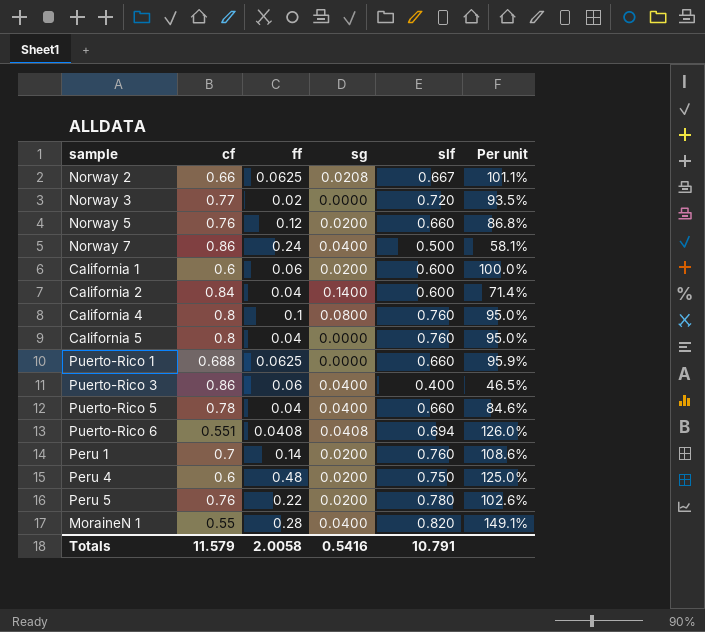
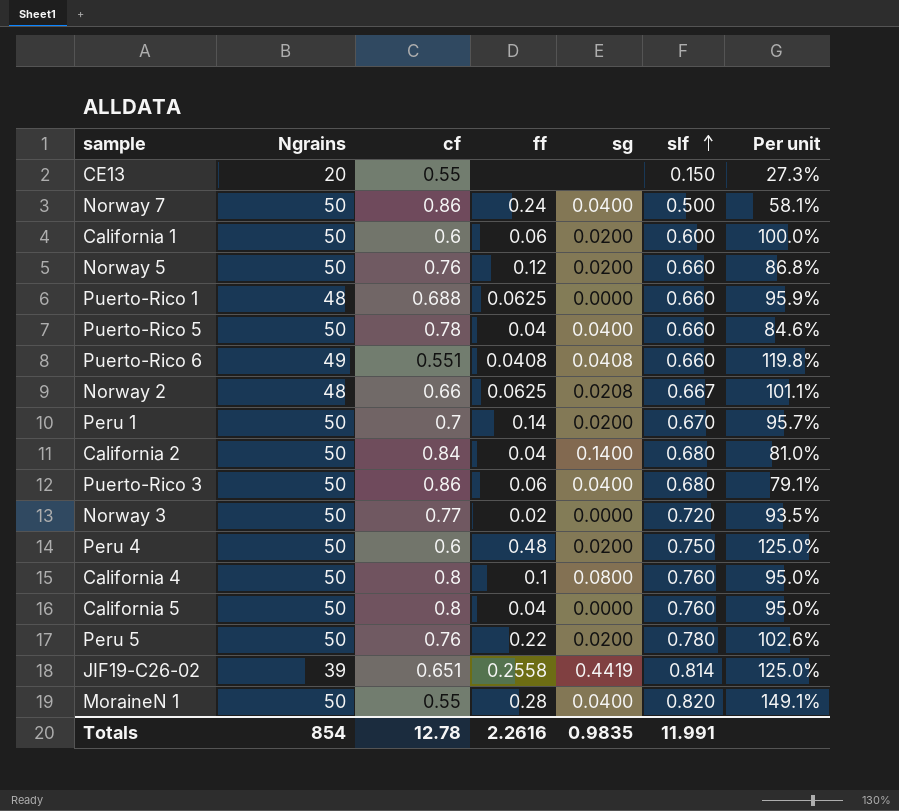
row order: none -> slf ascending
column Ngrains | position: none -> 2
row CE13: none -> 20 | 0.55 | none | none | 0.150 | 27.3%
Puerto-Rico 6 | slf: 0.694 -> 0.660
Puerto-Rico 6 | Per unit: 126.0% -> 119.8%
Peru 1 | slf: 0.760 -> 0.670
Peru 1 | Per unit: 108.6% -> 95.7%
California 2 | slf: 0.600 -> 0.680
California 2 | Per unit: 71.4% -> 81.0%
Puerto-Rico 3 | slf: 0.400 -> 0.680
Puerto-Rico 3 | Per unit: 46.5% -> 79.1%
row JIF19-C26-02: none -> 39 | 0.651 | 0.2558 | 0.4419 | 0.814 | 125.0%
Totals | cf: 11.579 -> 12.78
Totals | ff: 2.0058 -> 2.2616
Totals | sg: 0.5416 -> 0.9835
Totals | slf: 10.791 -> 11.991

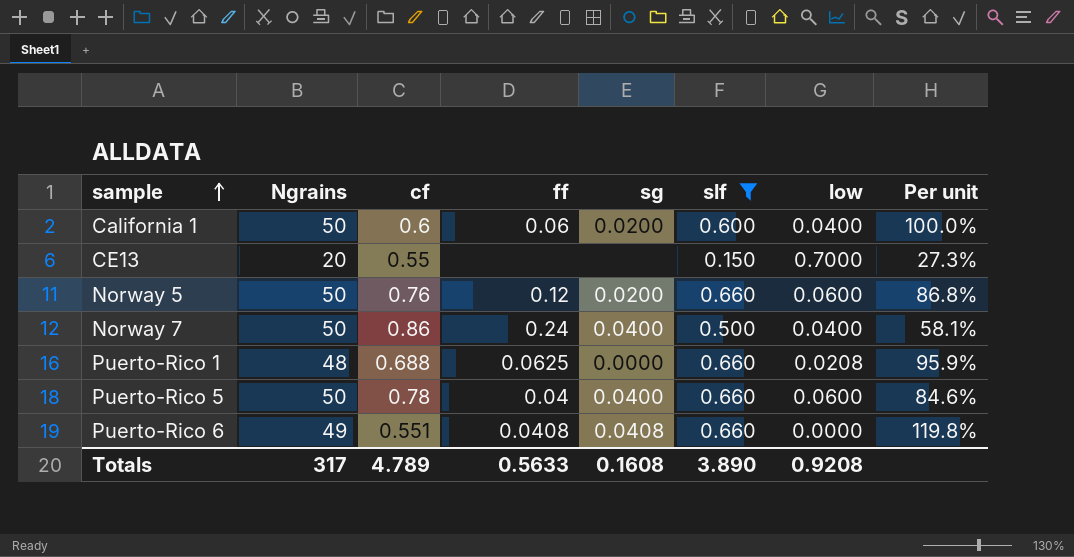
filter: none -> slf <= 0.660
row order: slf ascending -> sample ascending
column low | position: none -> 7
Totals | Ngrains: 854 -> 317
Totals | cf: 12.78 -> 4.789
Totals | ff: 2.2616 -> 0.5633
Totals | sg: 0.9835 -> 0.1608
Totals | slf: 11.991 -> 3.890

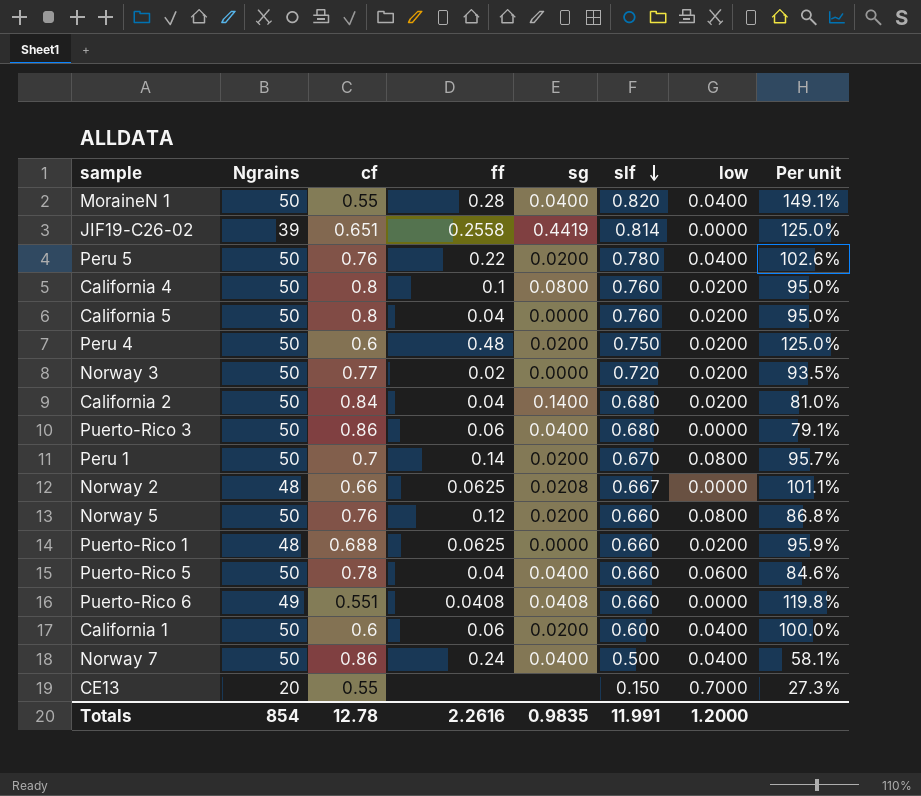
filter: slf <= 0.660 -> none
row order: sample ascending -> slf descending
Norway 5 | low: 0.0600 -> 0.0800
Puerto-Rico 1 | low: 0.0208 -> 0.0200
Totals | Ngrains: 317 -> 854
Totals | cf: 4.789 -> 12.78
Totals | ff: 0.5633 -> 2.2616
Totals | sg: 0.1608 -> 0.9835
Totals | slf: 3.890 -> 11.991
Totals | low: 0.9208 -> 1.2000

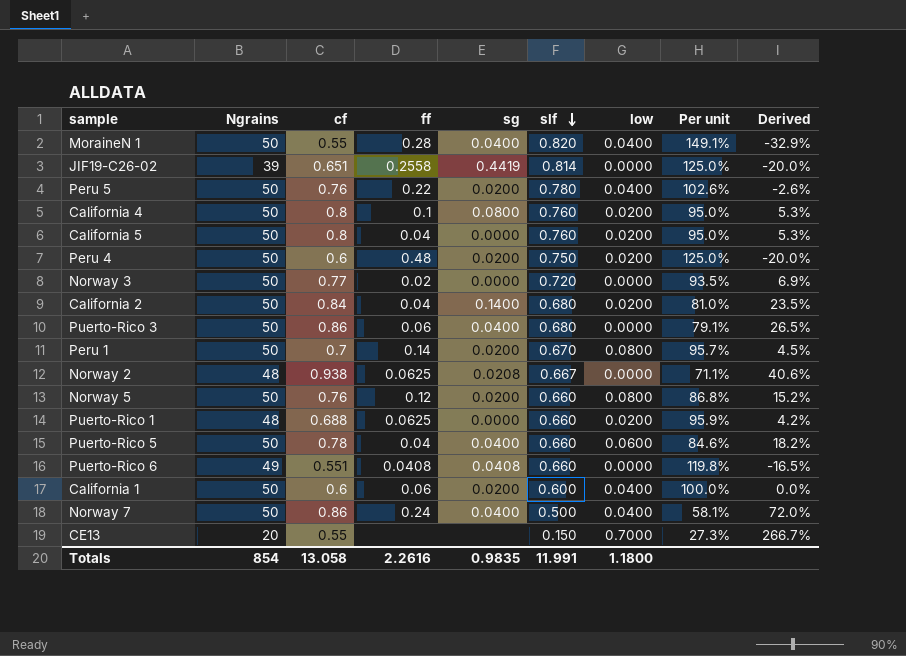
column Derived | formula: none -> ([cf] - [slf]) / [slf]
Norway 3 | low: 0.0200 -> 0.0000
Norway 2 | cf: 0.66 -> 0.938
Norway 2 | Per unit: 101.1% -> 71.1%
Totals | cf: 12.78 -> 13.058
Totals | low: 1.2000 -> 1.1800

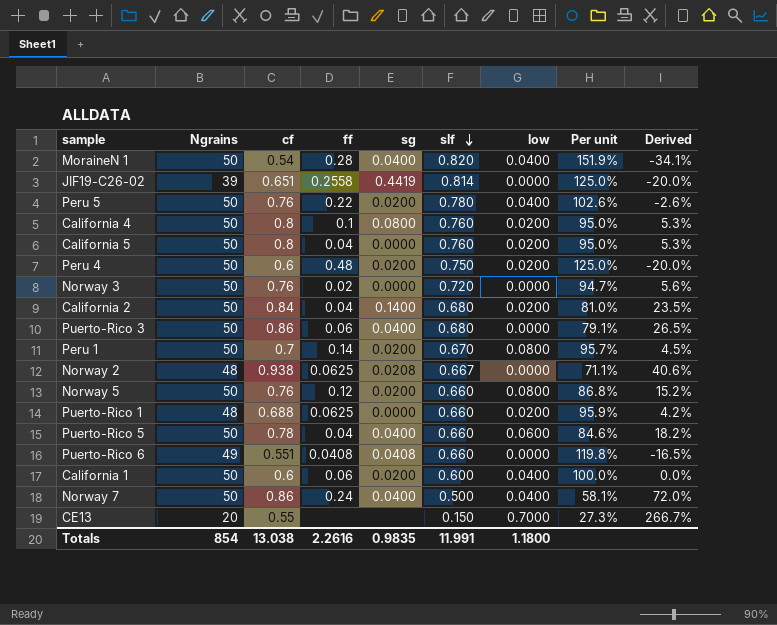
MoraineN 1 | cf: 0.55 -> 0.54
MoraineN 1 | Per unit: 149.1% -> 151.9%
MoraineN 1 | Derived: -32.9% -> -34.1%
Norway 3 | cf: 0.77 -> 0.76
Norway 3 | Per unit: 93.5% -> 94.7%
Norway 3 | Derived: 6.9% -> 5.6%
Totals | cf: 13.058 -> 13.038

